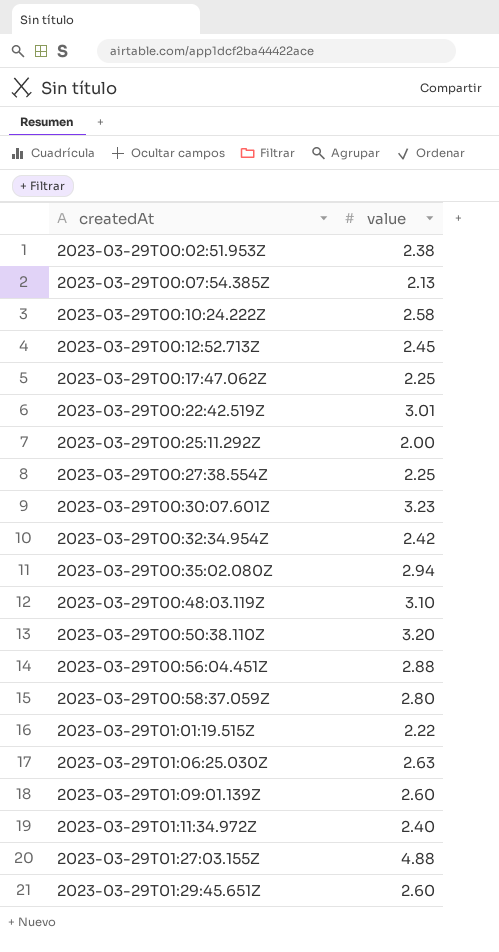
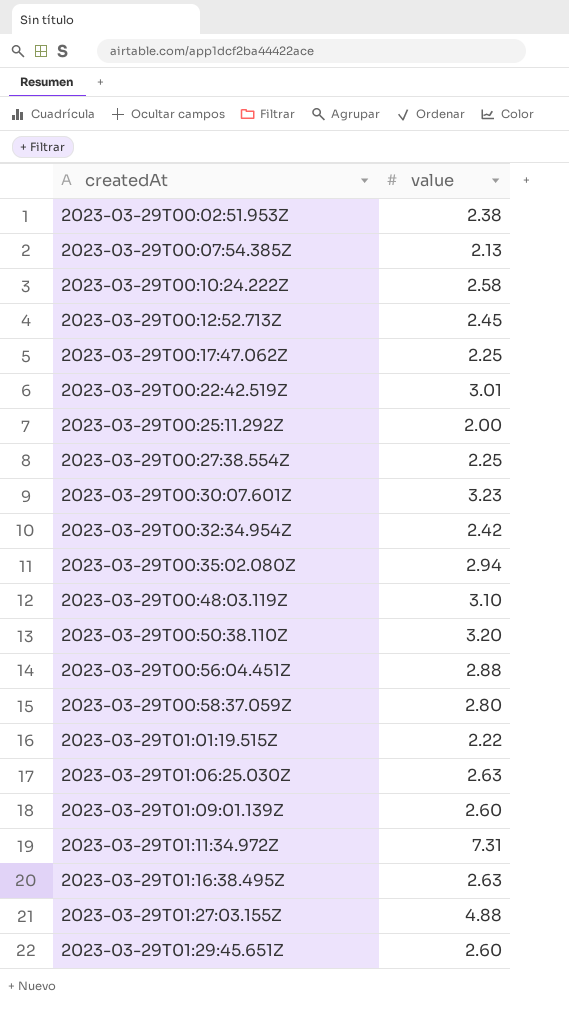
2023-03-29T01:11:34.972Z | value: 2.40 -> 7.31
row 2023-03-29T01:16:38.495Z: none -> 2.63

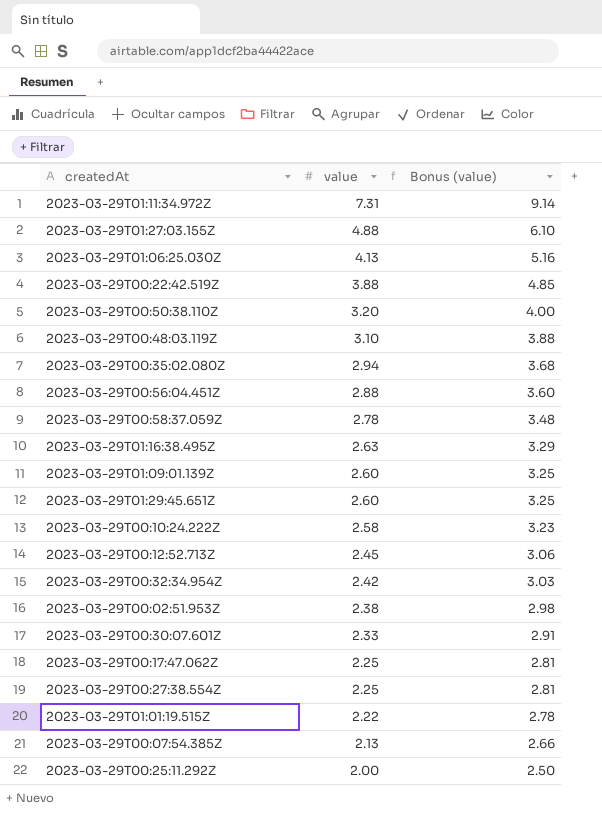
row order: createdAt ascending -> value descending
column Bonus (value) | formula: none -> [value] * 1.25
2023-03-29T01:06:25.030Z | value: 2.63 -> 4.13
2023-03-29T00:22:42.519Z | value: 3.01 -> 3.88
2023-03-29T00:58:37.059Z | value: 2.80 -> 2.78
2023-03-29T00:30:07.601Z | value: 3.23 -> 2.33

